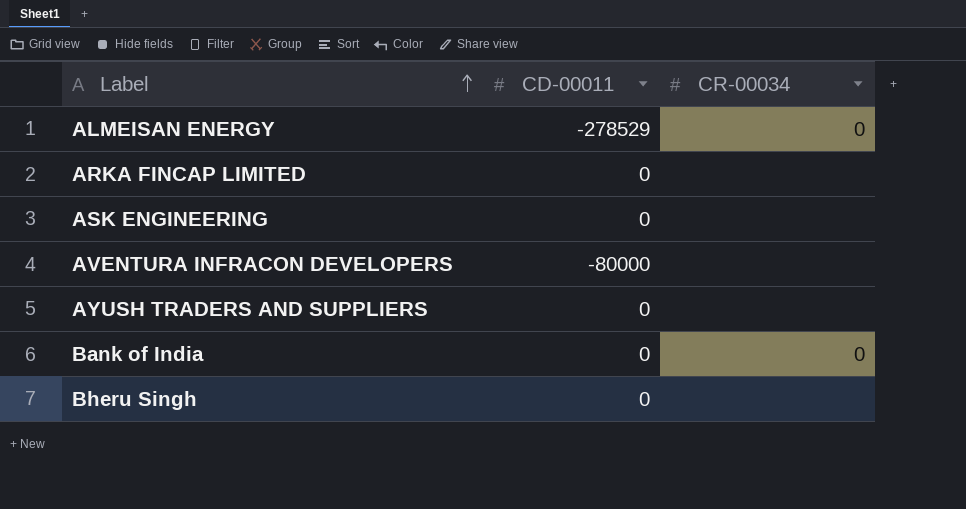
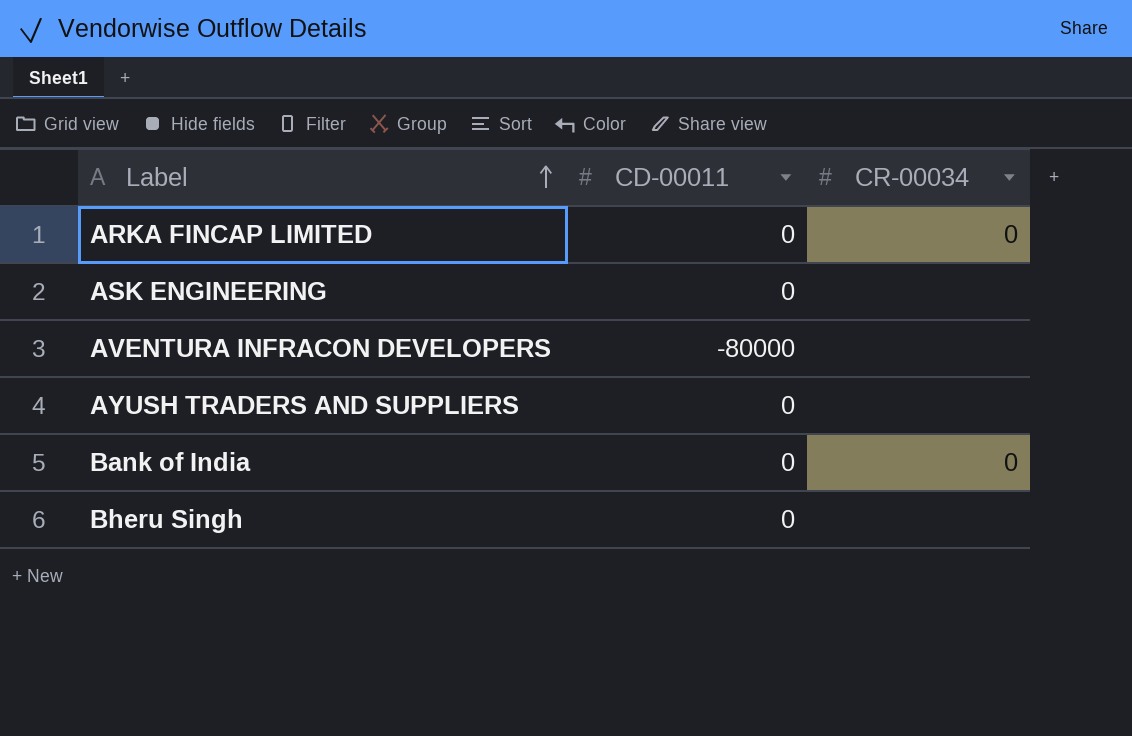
row ALMEISAN ENERGY: -278529 | 0 -> none
ARKA FINCAP LIMITED | CR-00034: none -> 0

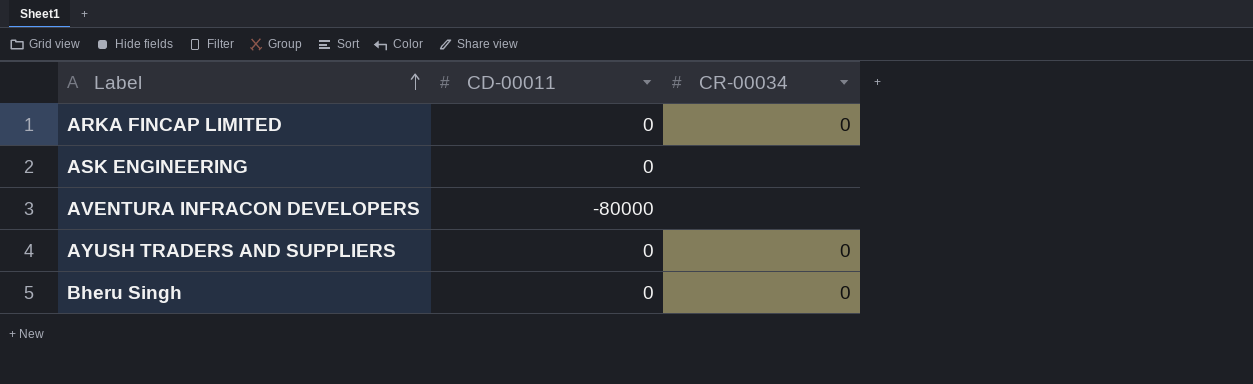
row Bank of India: 0 | 0 -> none
AYUSH TRADERS AND SUPPLIERS | CR-00034: none -> 0
Bheru Singh | CR-00034: none -> 0

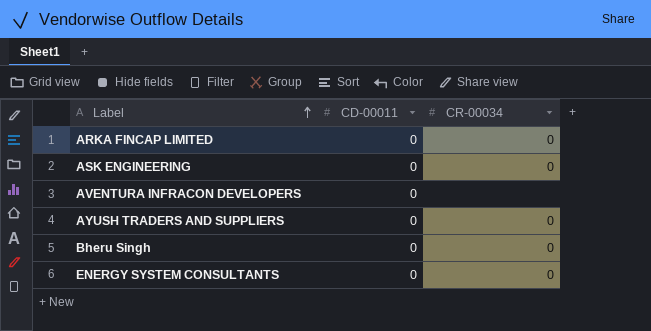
ASK ENGINEERING | CR-00034: none -> 0
AVENTURA INFRACON DEVELOPERS | CD-00011: -80000 -> 0
row ENERGY SYSTEM CONSULTANTS: none -> 0 | 0

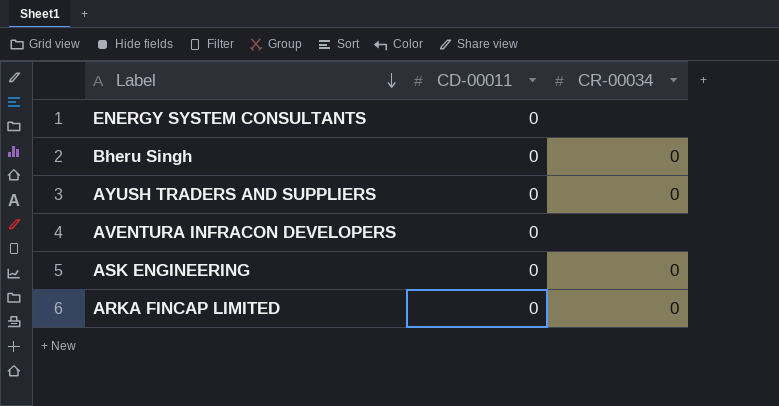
row order: Label ascending -> Label descending
ENERGY SYSTEM CONSULTANTS | CR-00034: 0 -> none

